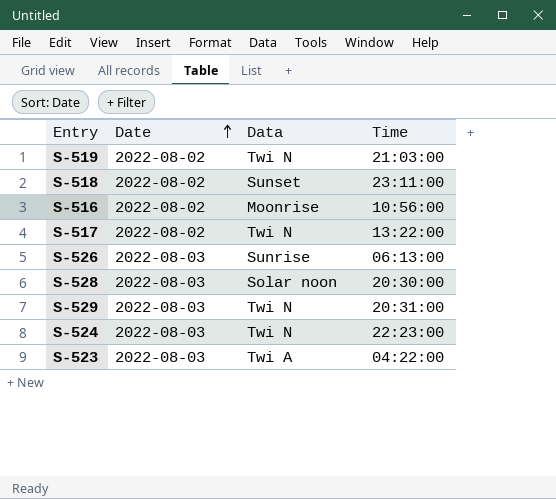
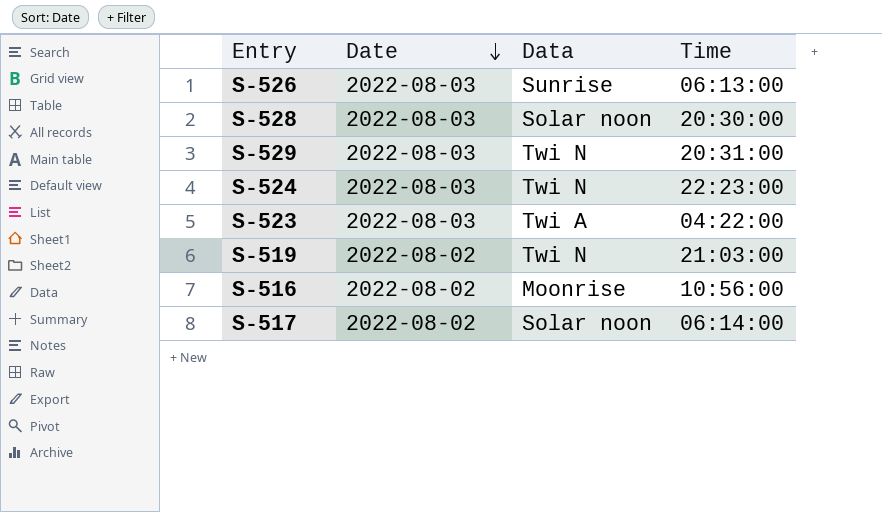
row order: Date ascending -> Date descending
row S-518: 2022-08-02 | Sunset | 23:11:00 -> none
S-517 | Data: Twi N -> Solar noon
S-517 | Time: 13:22:00 -> 06:14:00

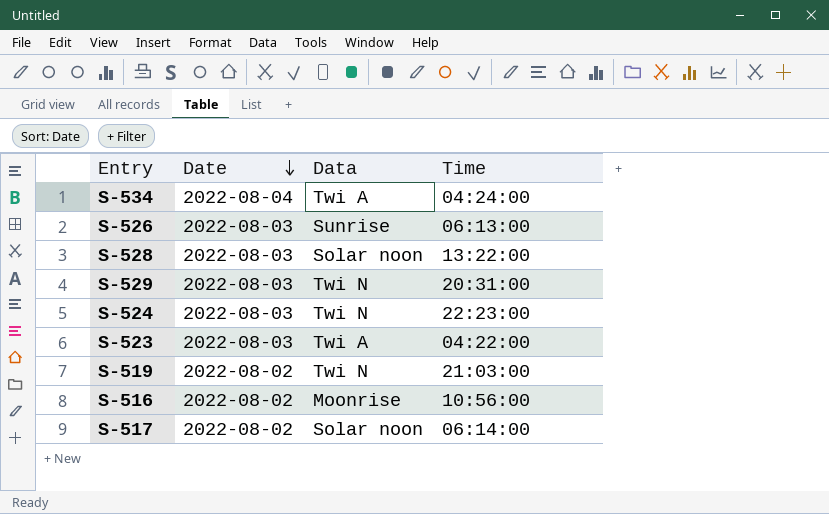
row S-534: none -> 2022-08-04 | Twi A | 04:24:00
S-528 | Time: 20:30:00 -> 13:22:00

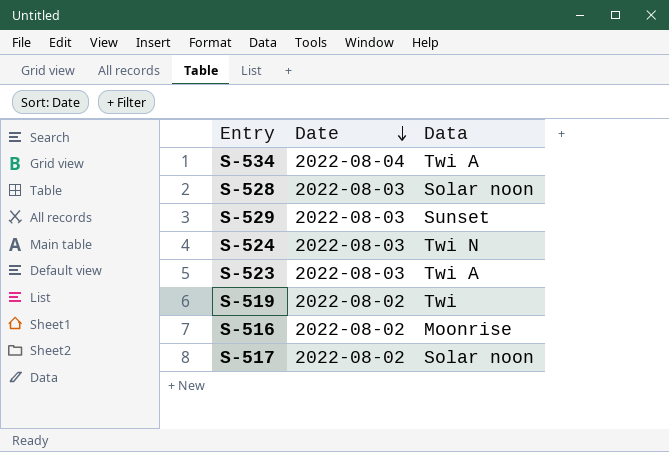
column Time | position: 4 -> none
row S-526: 2022-08-03 | Sunrise | 06:13:00 -> none
S-529 | Data: Twi N -> Sunset
S-519 | Data: Twi N -> Twi

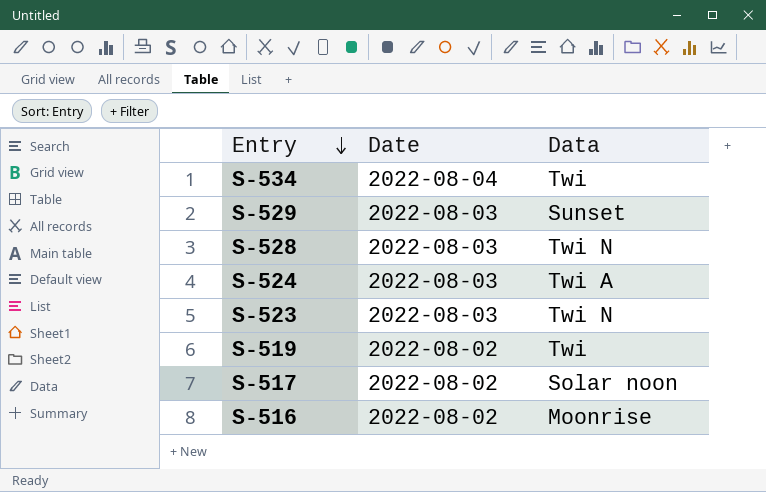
row order: Date descending -> Entry descending
S-534 | Data: Twi A -> Twi
S-528 | Data: Solar noon -> Twi N
S-524 | Data: Twi N -> Twi A
S-523 | Data: Twi A -> Twi N

